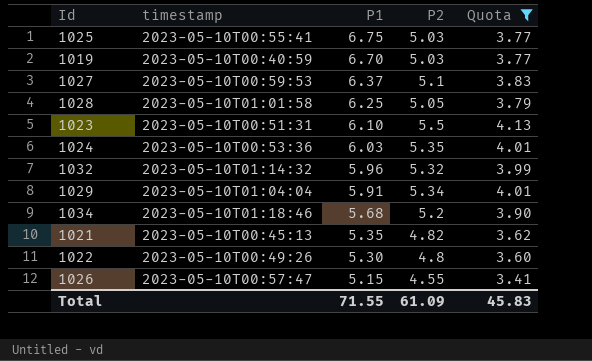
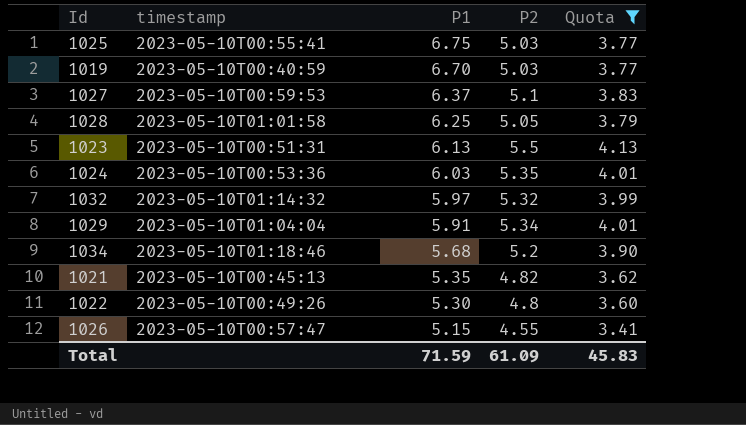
1023 | P1: 6.10 -> 6.13
1032 | P1: 5.96 -> 5.97
Total | P1: 71.55 -> 71.59

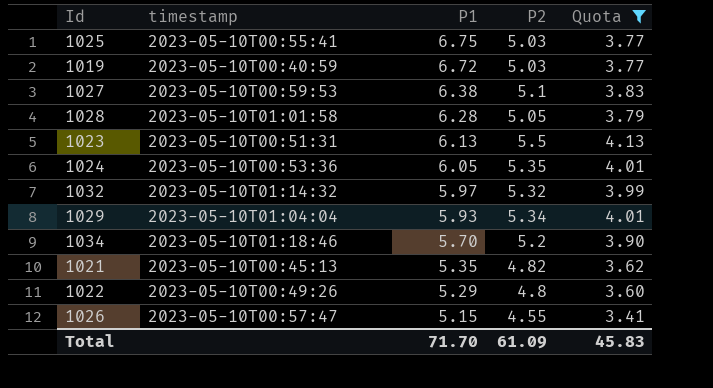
1019 | P1: 6.70 -> 6.72
1027 | P1: 6.37 -> 6.38
1028 | P1: 6.25 -> 6.28
1024 | P1: 6.03 -> 6.05
1029 | P1: 5.91 -> 5.93
1034 | P1: 5.68 -> 5.70
1022 | P1: 5.30 -> 5.29
Total | P1: 71.59 -> 71.70

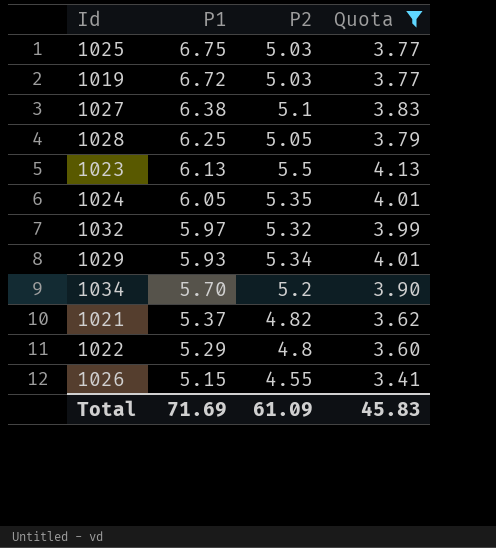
column timestamp | position: 2 -> none
1028 | P1: 6.28 -> 6.25
1021 | P1: 5.35 -> 5.37
Total | P1: 71.70 -> 71.69

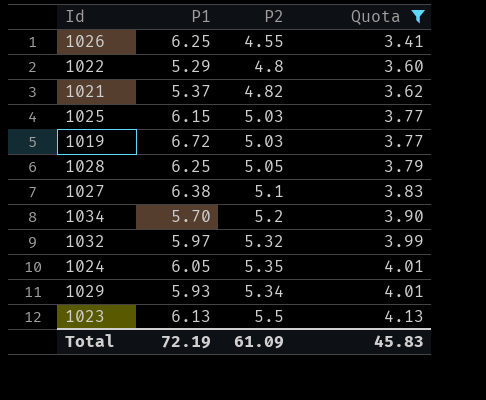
row order: P1 descending -> Quota ascending
1026 | P1: 5.15 -> 6.25
1025 | P1: 6.75 -> 6.15
Total | P1: 71.69 -> 72.19

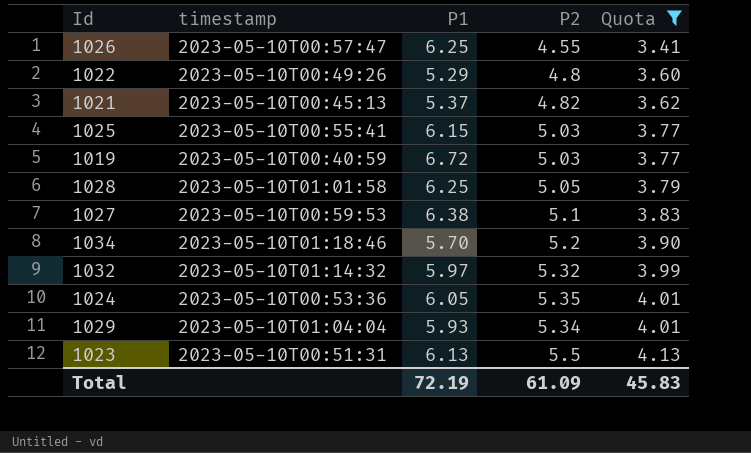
column timestamp | position: none -> 2

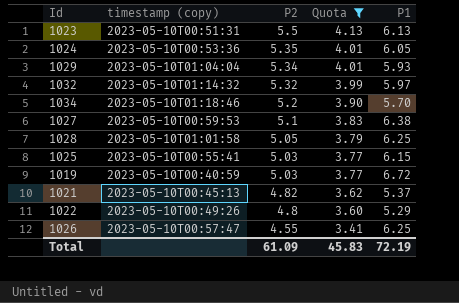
row order: Quota ascending -> P2 descending
column name: timestamp -> timestamp (copy)
column P1 | position: 3 -> 5

